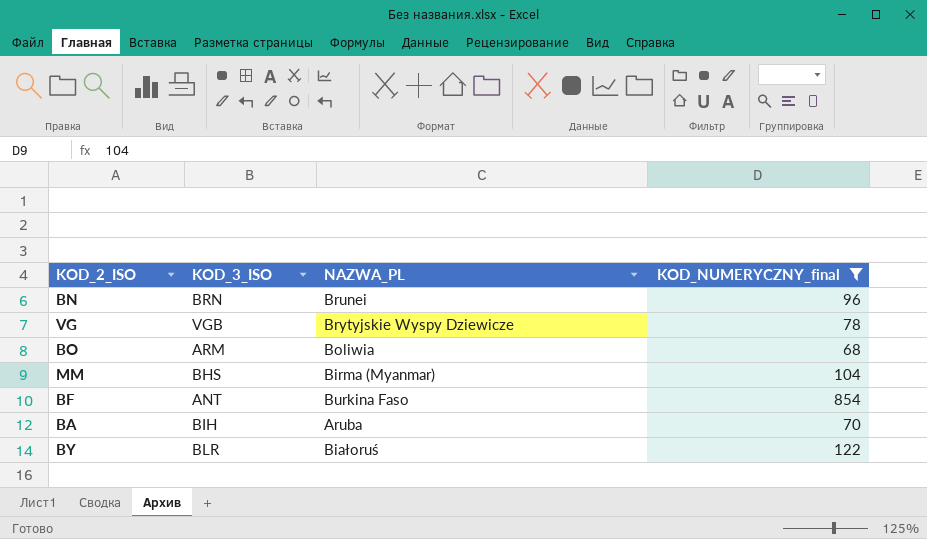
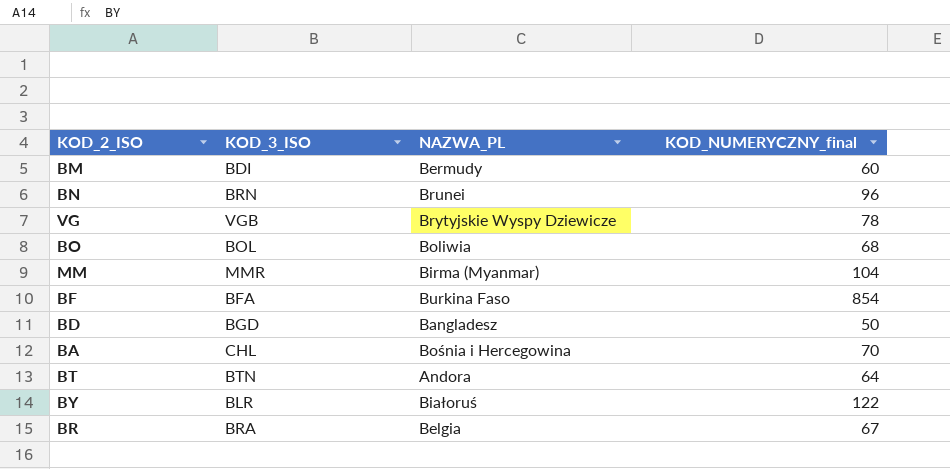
filter: KOD_NUMERYCZNY_final >= 68 -> none
BO | KOD_3_ISO: ARM -> BOL
MM | KOD_3_ISO: BHS -> MMR
BF | KOD_3_ISO: ANT -> BFA
BA | KOD_3_ISO: BIH -> CHL
BA | NAZWA_PL: Aruba -> Bośnia i Hercegowina

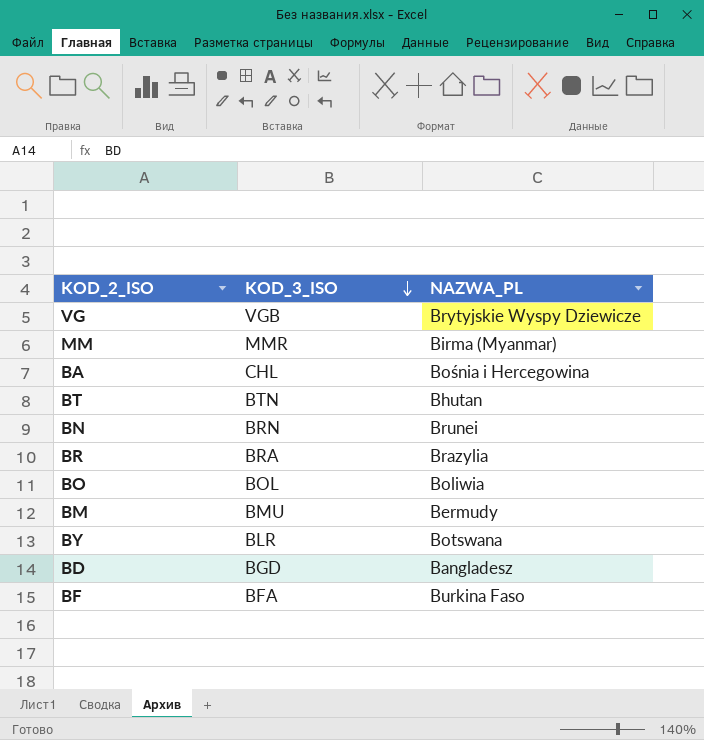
row order: none -> KOD_3_ISO descending
column KOD_NUMERYCZNY_final | position: 4 -> none
BT | NAZWA_PL: Andora -> Bhutan
BR | NAZWA_PL: Belgia -> Brazylia
BM | KOD_3_ISO: BDI -> BMU
BY | NAZWA_PL: Białoruś -> Botswana

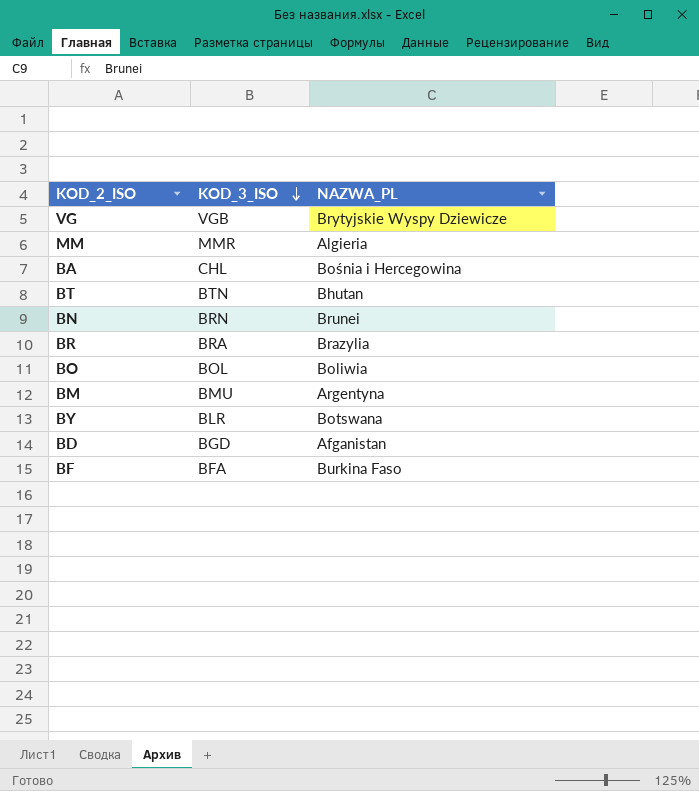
MM | NAZWA_PL: Birma (Myanmar) -> Algieria
BM | NAZWA_PL: Bermudy -> Argentyna
BD | NAZWA_PL: Bangladesz -> Afganistan

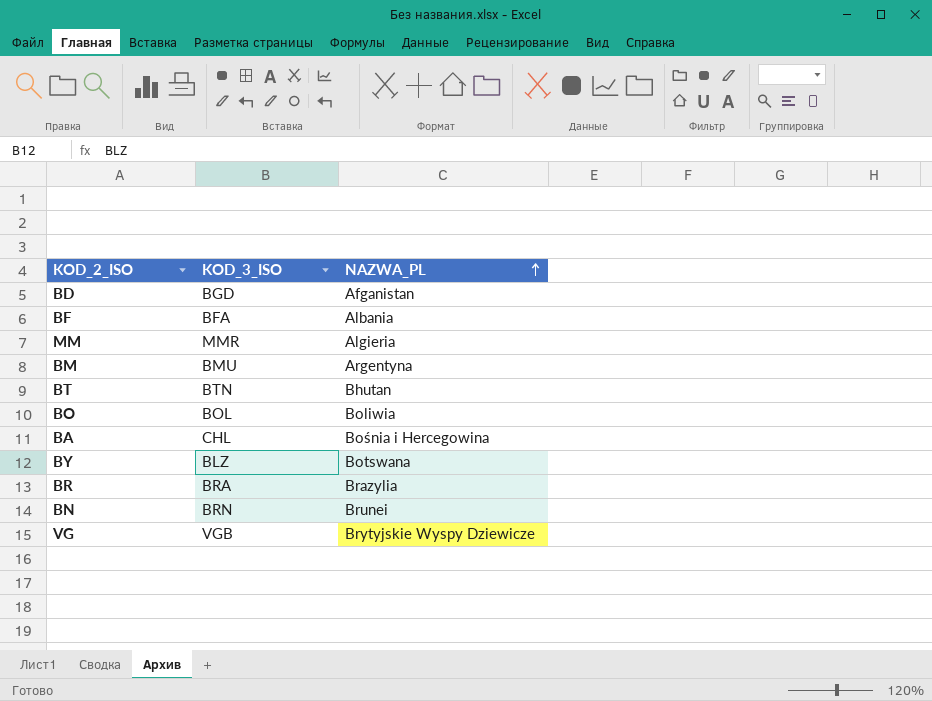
row order: KOD_3_ISO descending -> NAZWA_PL ascending
BF | NAZWA_PL: Burkina Faso -> Albania
BY | KOD_3_ISO: BLR -> BLZ

